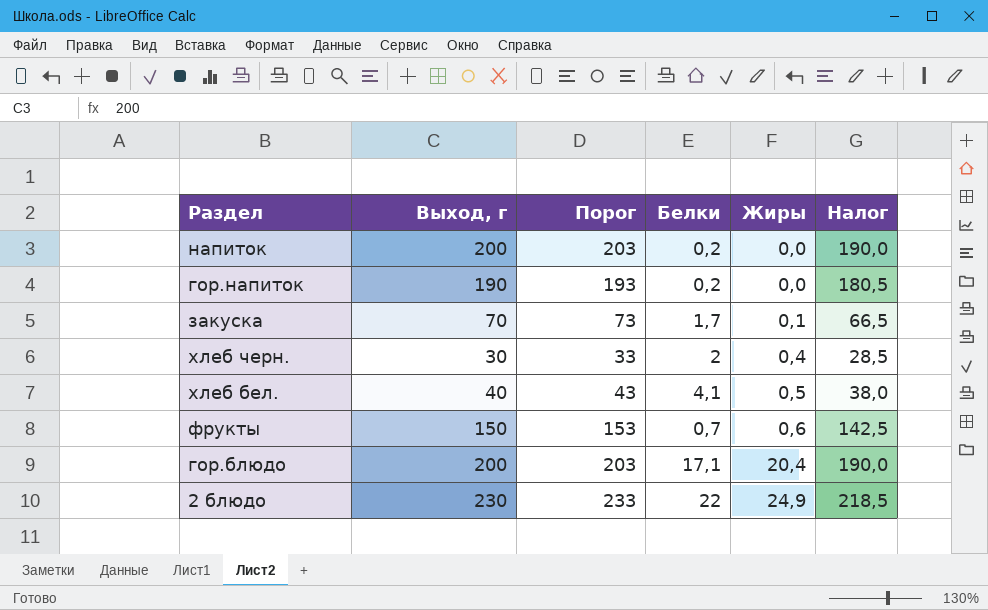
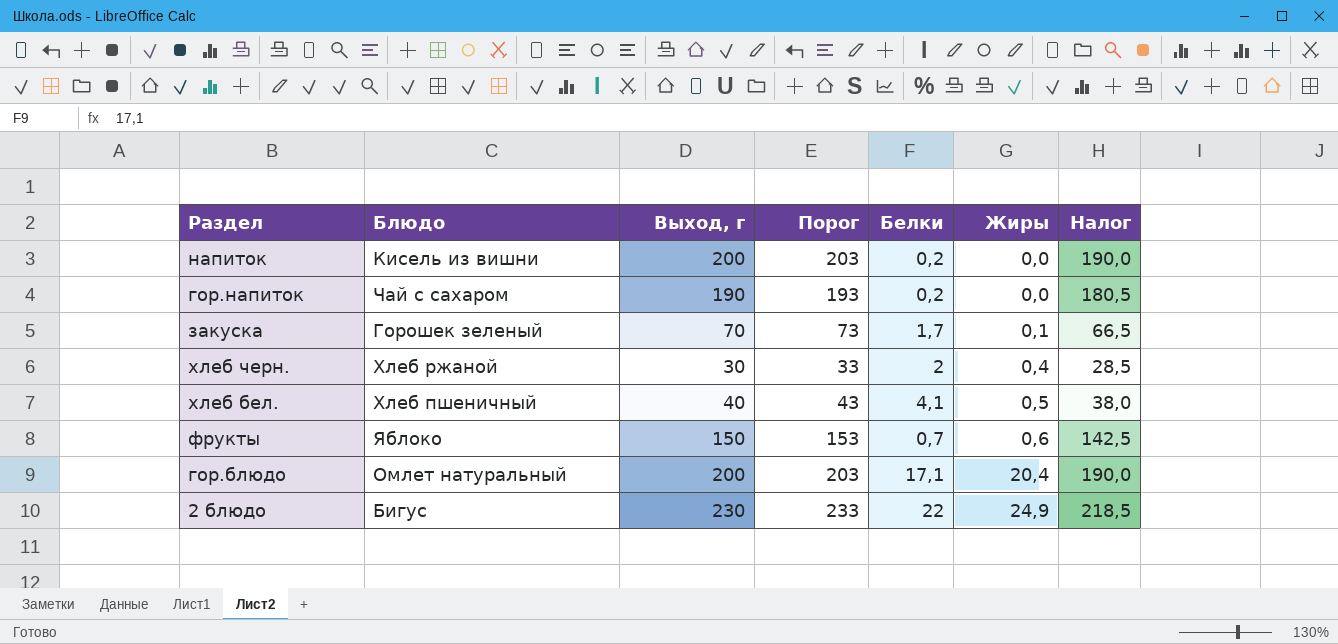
column Блюдо | position: none -> 2

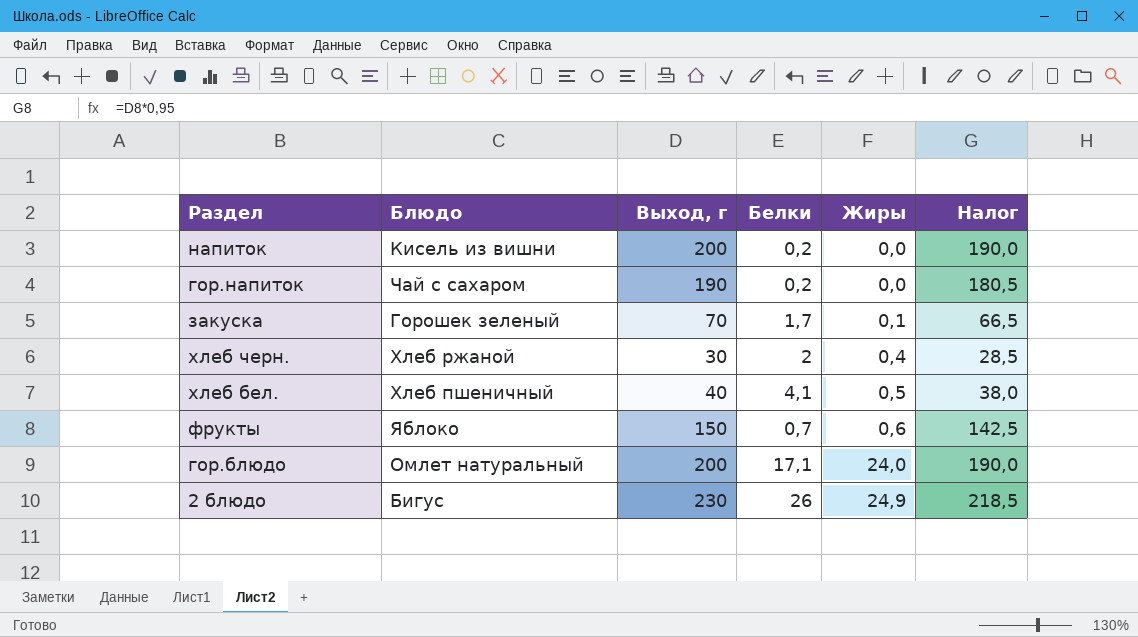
column Порог | formula: [Выход, г] + 3 -> none
гор.блюдо | Жиры: 20,4 -> 24,0
2 блюдо | Белки: 22 -> 26

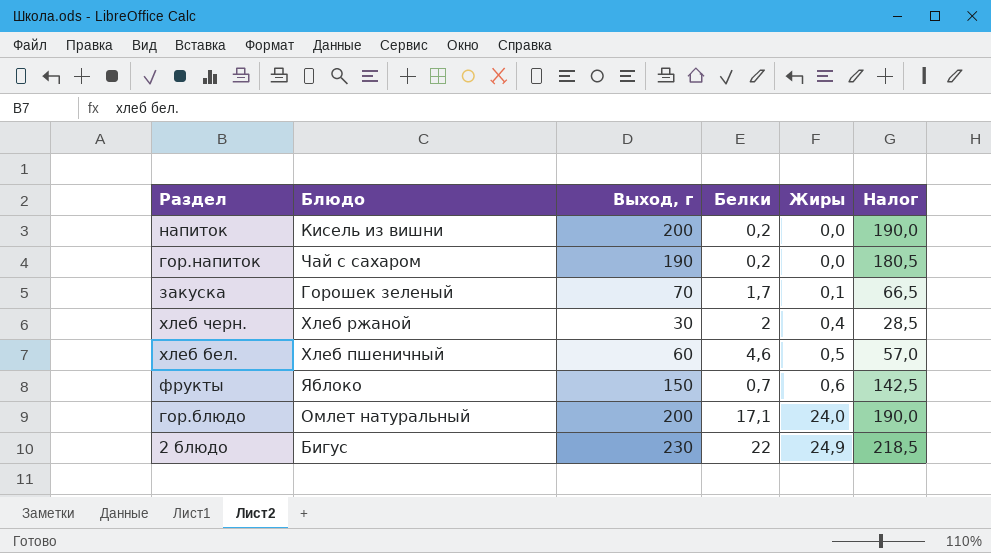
хлеб бел. | Выход, г: 40 -> 60
хлеб бел. | Белки: 4,1 -> 4,6
хлеб бел. | Налог: 38,0 -> 57,0
2 блюдо | Белки: 26 -> 22

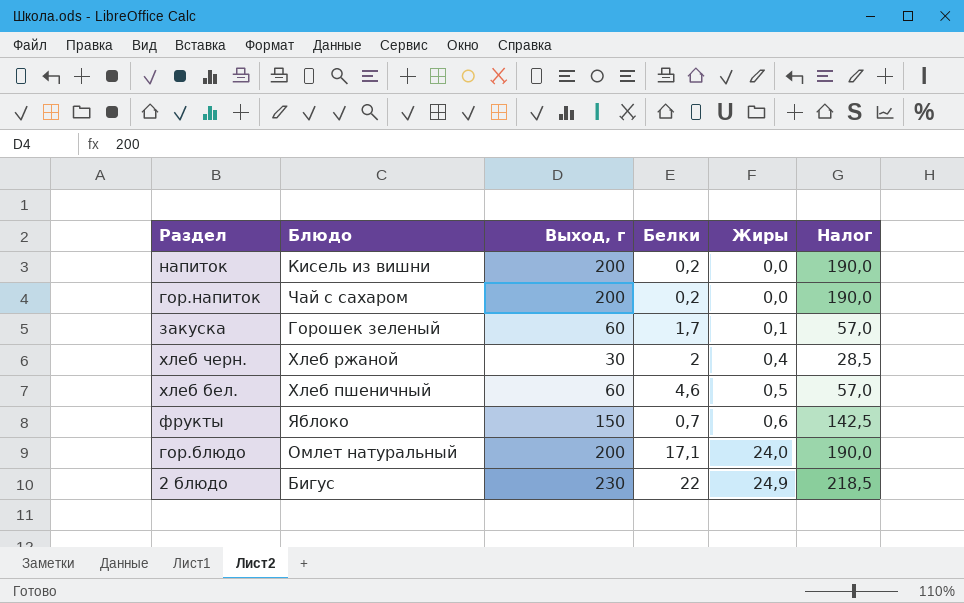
гор.напиток | Выход, г: 190 -> 200
гор.напиток | Налог: 180,5 -> 190,0
закуска | Выход, г: 70 -> 60
закуска | Налог: 66,5 -> 57,0

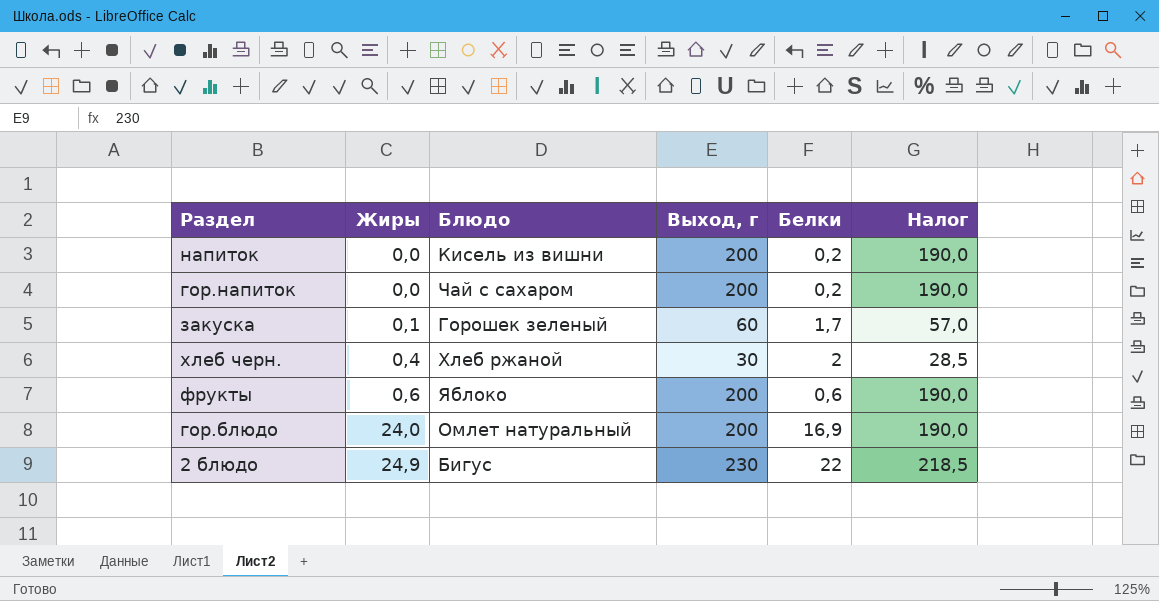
column Жиры | position: 5 -> 2
row хлеб бел.: Хлеб пшеничный | 60 | 4,6 | 0,5 | 57,0 -> none
фрукты | Выход, г: 150 -> 200
фрукты | Белки: 0,7 -> 0,6
фрукты | Налог: 142,5 -> 190,0
гор.блюдо | Белки: 17,1 -> 16,9

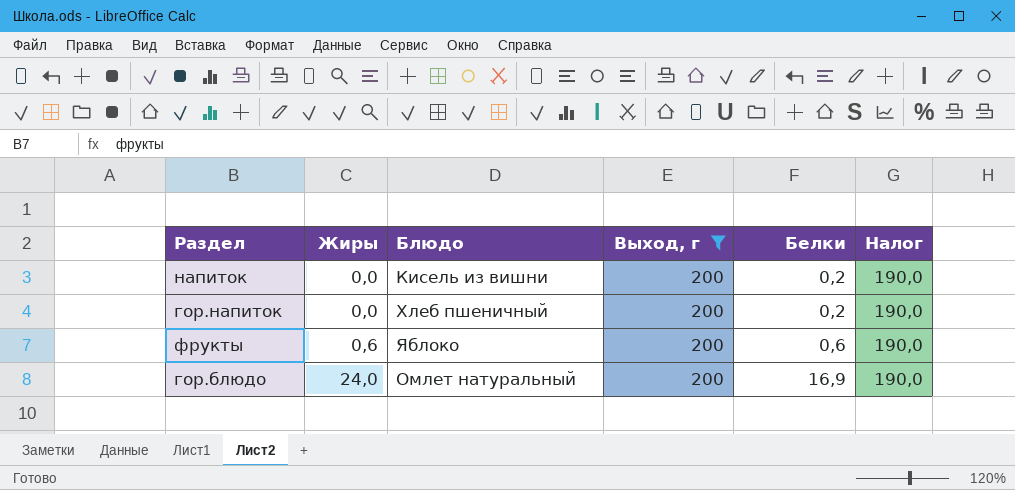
filter: none -> Выход, г = 200
гор.напиток | Блюдо: Чай с сахаром -> Хлеб пшеничный

